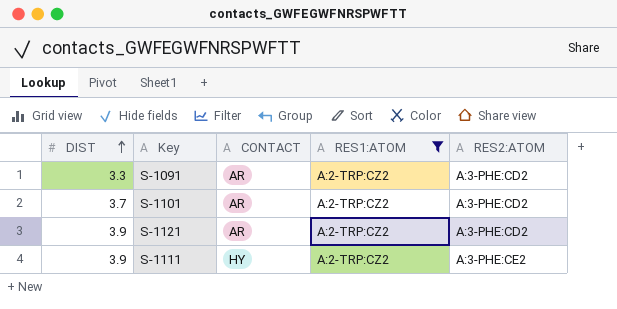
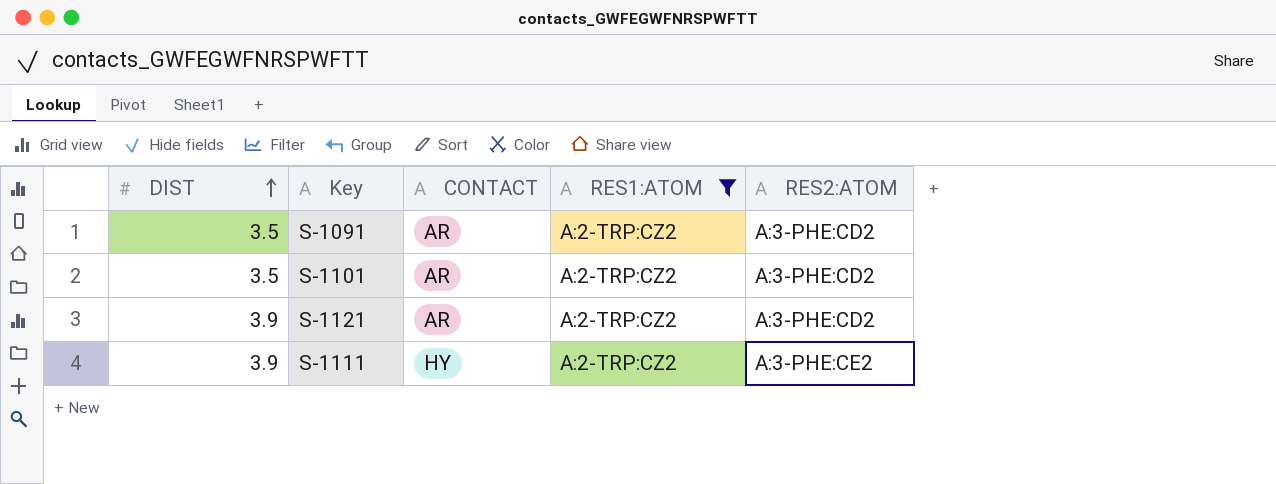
S-1091 | DIST: 3.3 -> 3.5
S-1101 | DIST: 3.7 -> 3.5

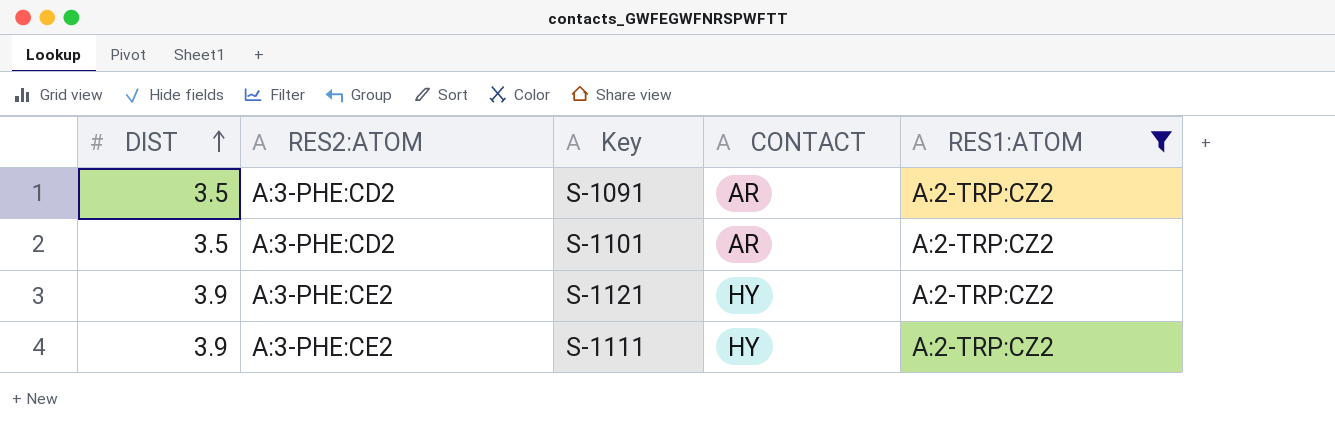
column RES2:ATOM | position: 5 -> 2
S-1121 | RES2:ATOM: A:3-PHE:CD2 -> A:3-PHE:CE2
S-1121 | CONTACT: AR -> HY

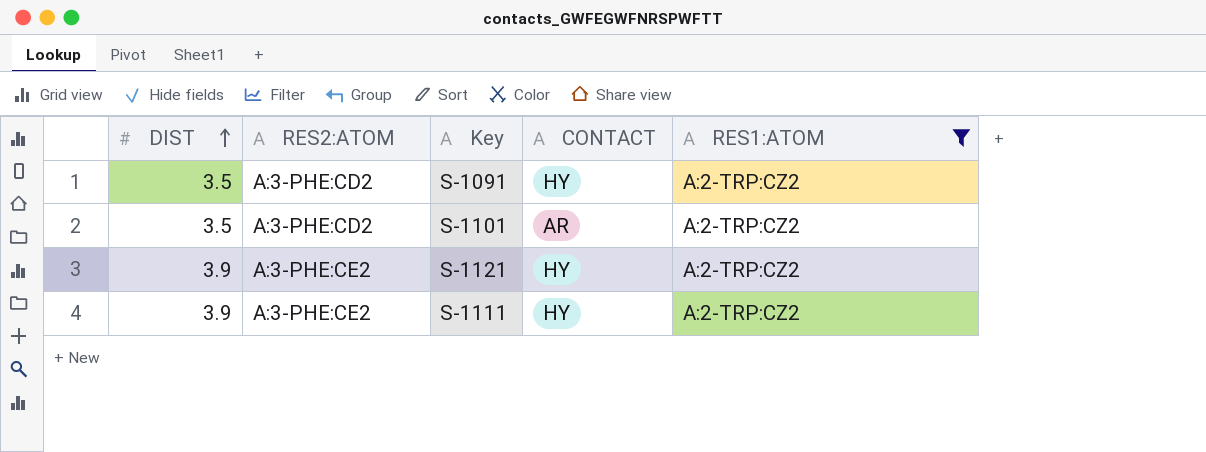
S-1091 | CONTACT: AR -> HY

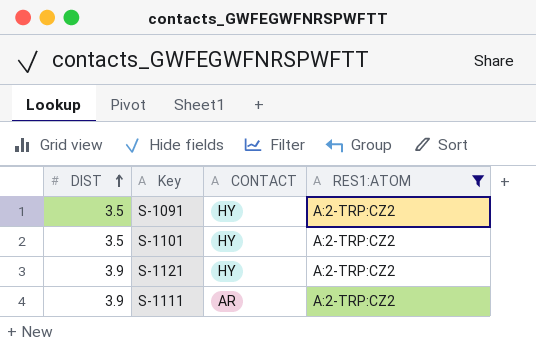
column RES2:ATOM | position: 2 -> none
S-1101 | CONTACT: AR -> HY
S-1111 | CONTACT: HY -> AR

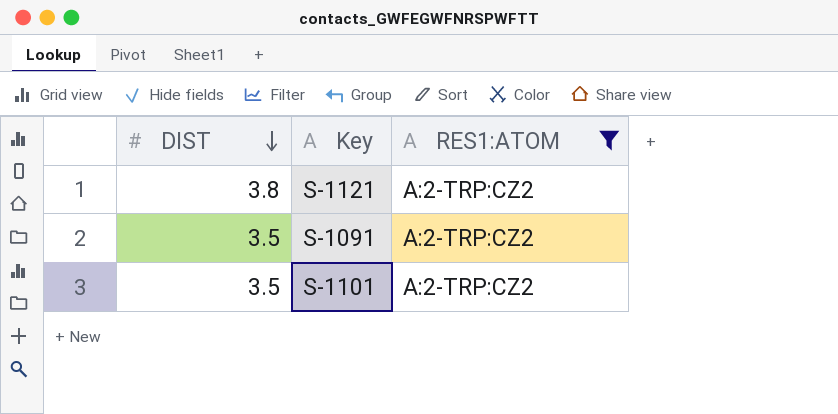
row order: DIST ascending -> DIST descending
column CONTACT | position: 3 -> none
row S-1111: 3.9 | AR | A:2-TRP:CZ2 -> none
S-1121 | DIST: 3.9 -> 3.8

